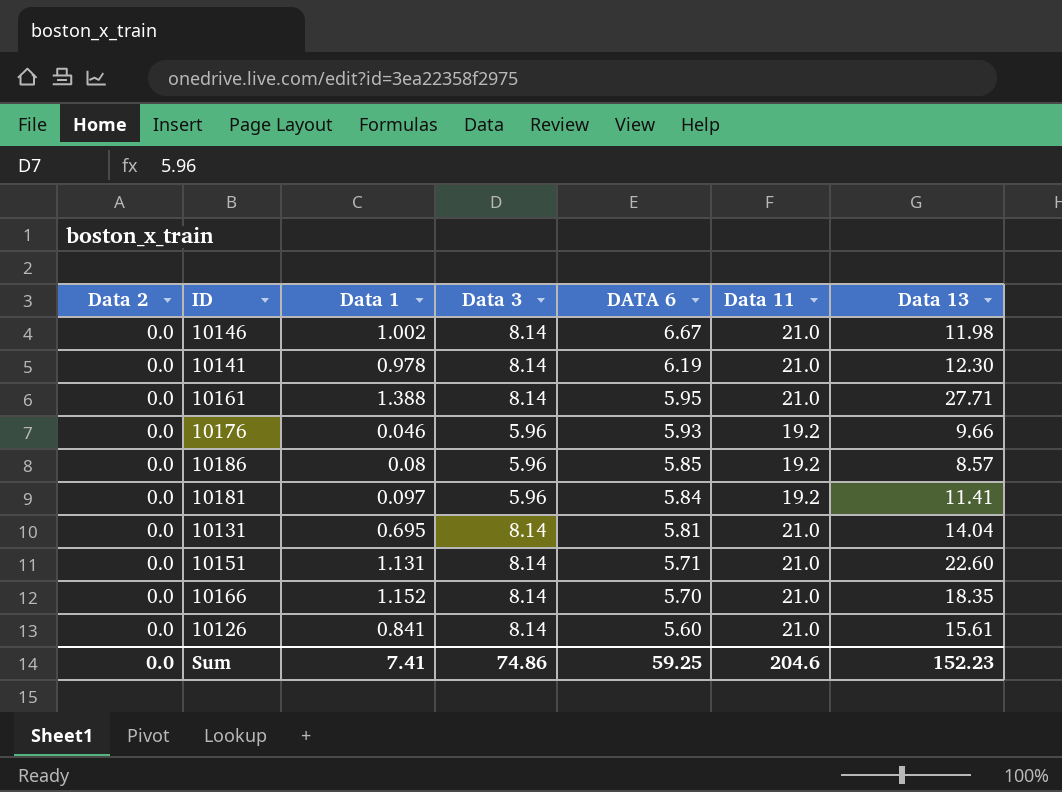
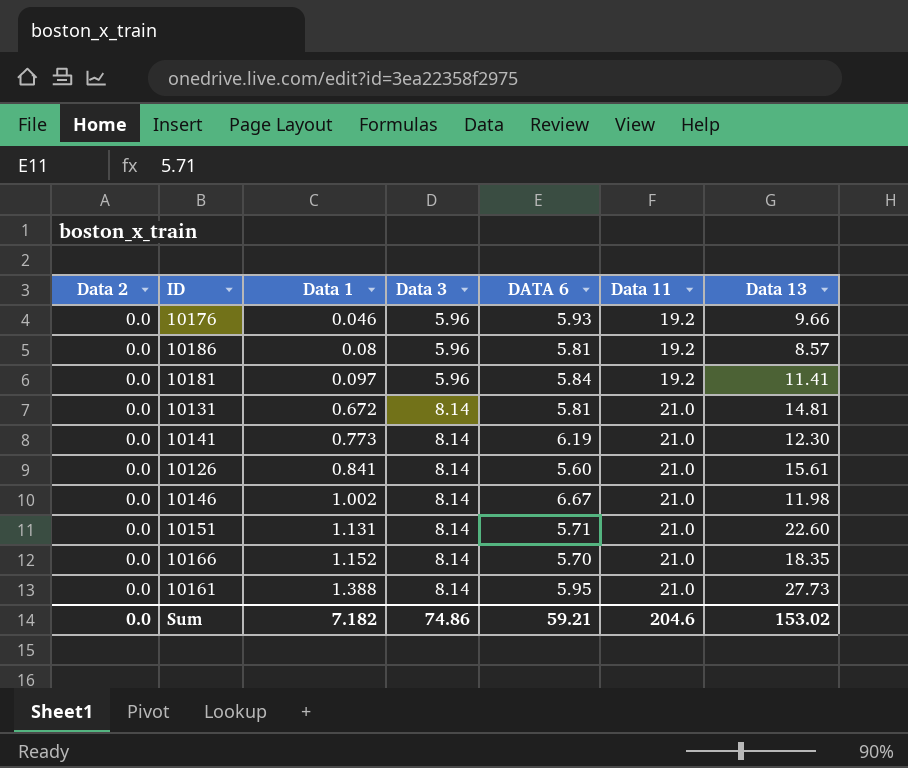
row order: DATA 6 descending -> Data 1 ascending
10186 | DATA 6: 5.85 -> 5.81
10131 | Data 1: 0.695 -> 0.672
10131 | Data 13: 14.04 -> 14.81
10141 | Data 1: 0.978 -> 0.773
10161 | Data 13: 27.71 -> 27.73
Sum | Data 1: 7.41 -> 7.182
Sum | DATA 6: 59.25 -> 59.21
Sum | Data 13: 152.23 -> 153.02

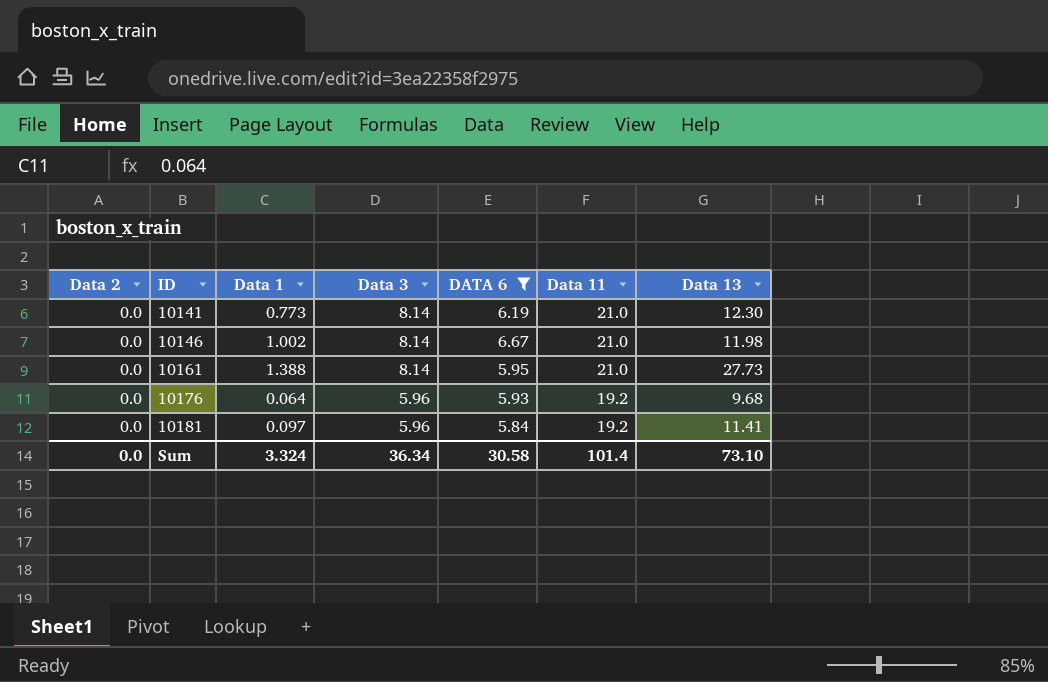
filter: none -> DATA 6 >= 5.84
row order: Data 1 ascending -> ID ascending
10176 | Data 1: 0.046 -> 0.064
10176 | Data 13: 9.66 -> 9.68
Sum | Data 1: 7.182 -> 3.324
Sum | Data 3: 74.86 -> 36.34
Sum | DATA 6: 59.21 -> 30.58
Sum | Data 11: 204.6 -> 101.4
Sum | Data 13: 153.02 -> 73.10

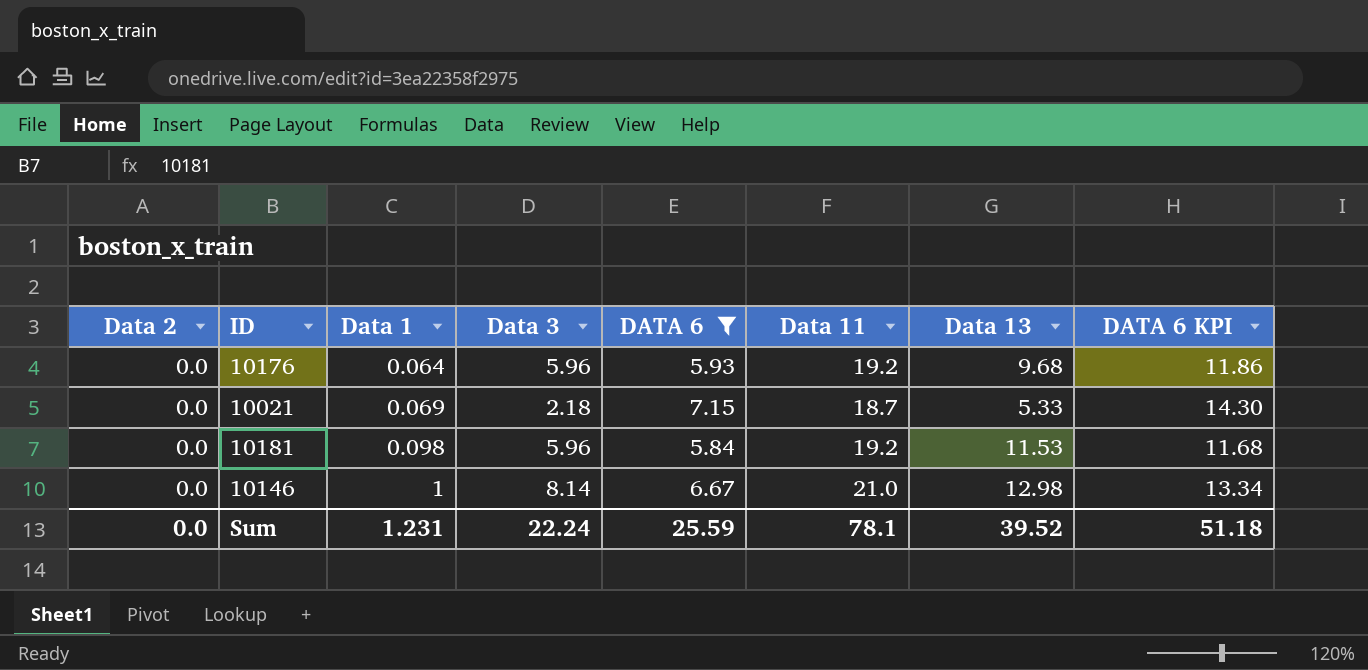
row order: ID ascending -> Data 1 ascending
column DATA 6 KPI | formula: none -> [DATA 6] * 2
row 10141: 0.0 | 0.773 | 8.14 | 6.19 | 21.0 | 12.30 -> none
row 10161: 0.0 | 1.388 | 8.14 | 5.95 | 21.0 | 27.73 -> none
row 10021: none -> 0.0 | 0.069 | 2.18 | 7.15 | 18.7 | 5.33 | 14.30
10181 | Data 1: 0.097 -> 0.098
10181 | Data 13: 11.41 -> 11.53
10146 | Data 1: 1.002 -> 1
10146 | Data 13: 11.98 -> 12.98
Sum | Data 1: 3.324 -> 1.231
Sum | Data 3: 36.34 -> 22.24
Sum | DATA 6: 30.58 -> 25.59
Sum | Data 11: 101.4 -> 78.1
Sum | Data 13: 73.10 -> 39.52

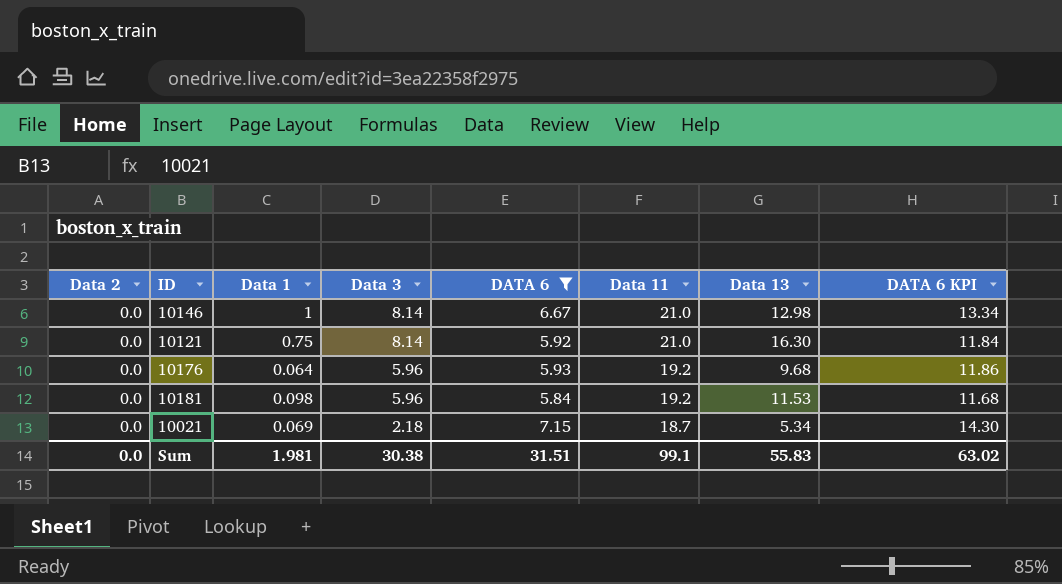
row order: Data 1 ascending -> Data 3 descending
row 10121: none -> 0.0 | 0.75 | 8.14 | 5.92 | 21.0 | 16.30 | 11.84
10021 | Data 13: 5.33 -> 5.34
Sum | Data 1: 1.231 -> 1.981
Sum | Data 3: 22.24 -> 30.38
Sum | DATA 6: 25.59 -> 31.51
Sum | Data 11: 78.1 -> 99.1
Sum | Data 13: 39.52 -> 55.83
Sum | DATA 6 KPI: 51.18 -> 63.02

